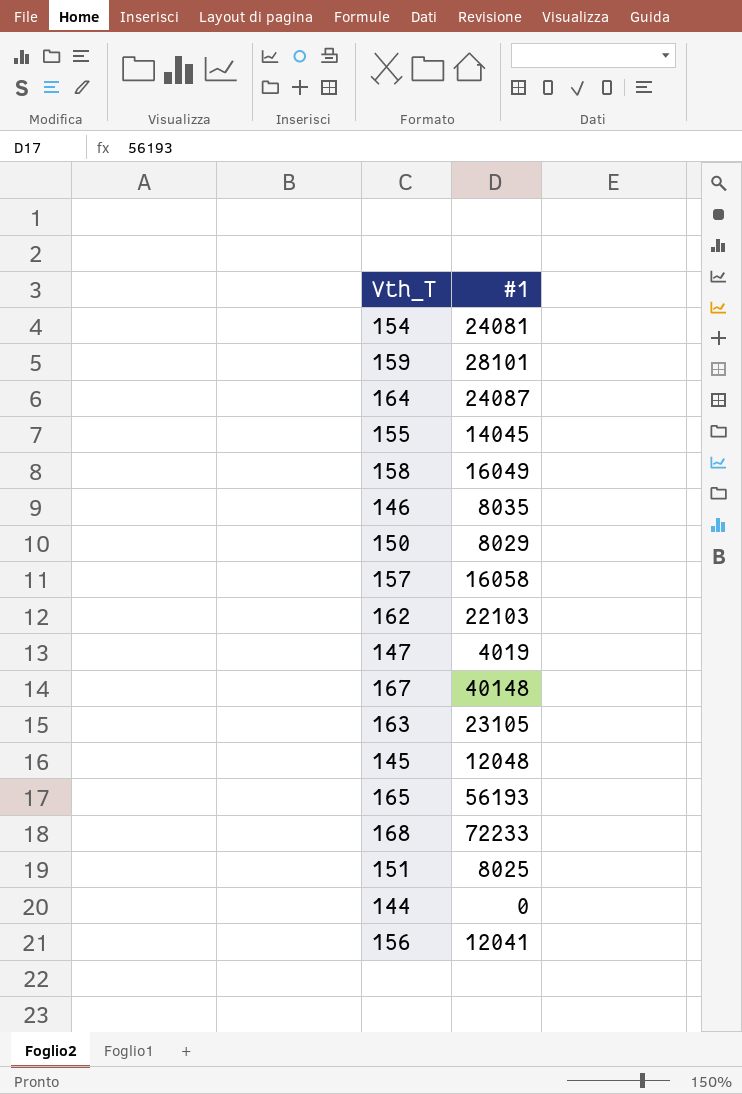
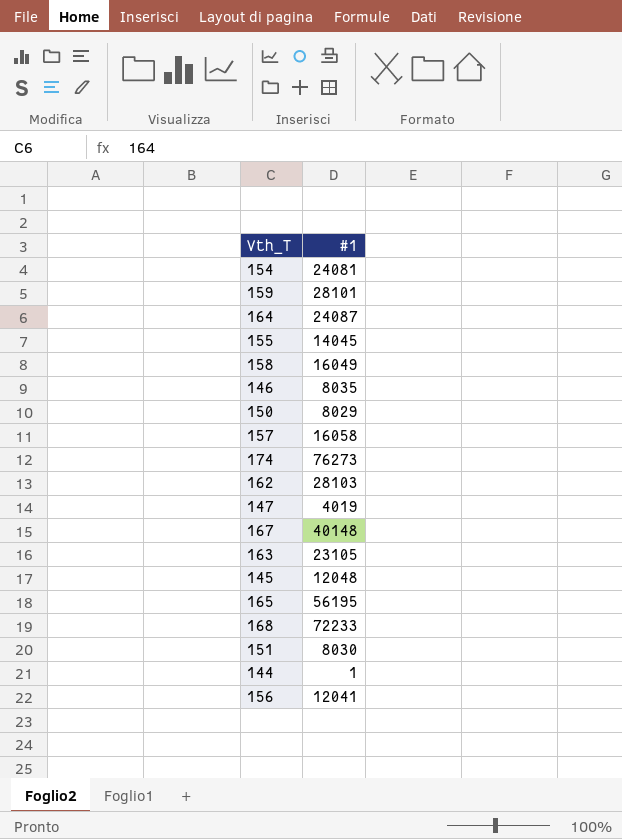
row 174: none -> 76273
162 | #1: 22103 -> 28103
165 | #1: 56193 -> 56195
151 | #1: 8025 -> 8030
144 | #1: 0 -> 1

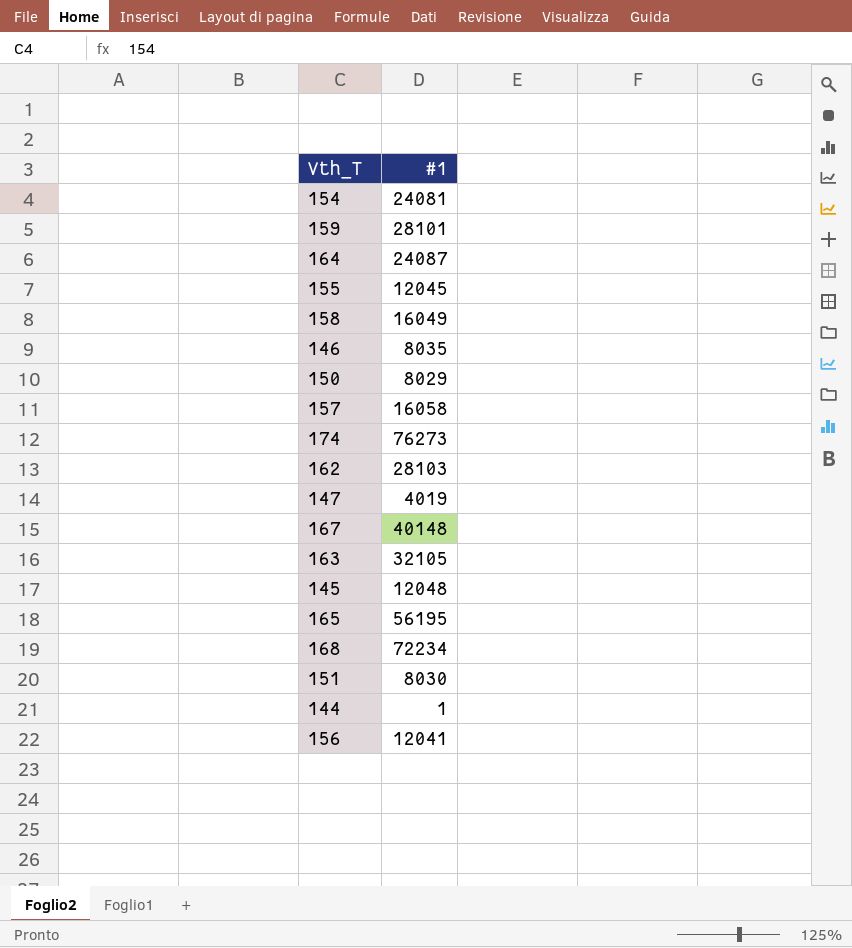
155 | #1: 14045 -> 12045
163 | #1: 23105 -> 32105
168 | #1: 72233 -> 72234

